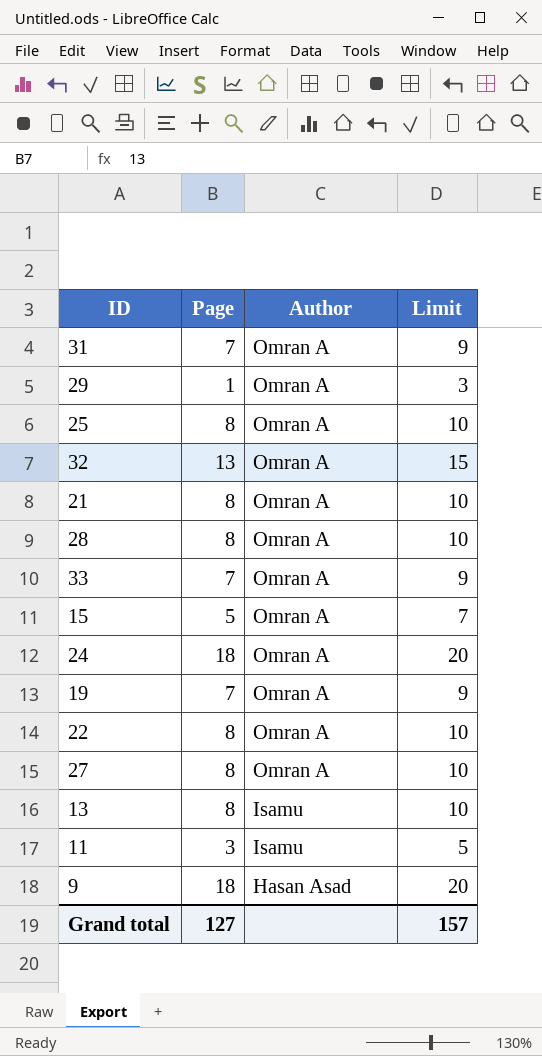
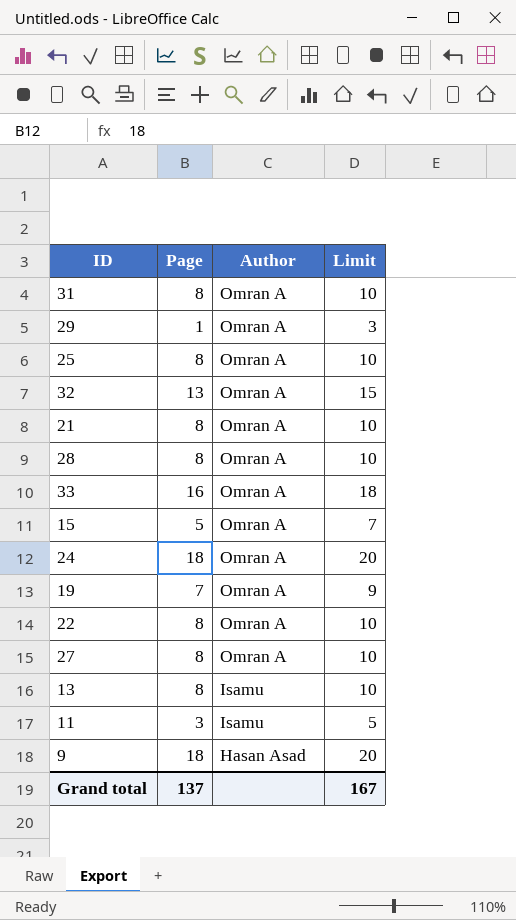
31 | Page: 7 -> 8
31 | Limit: 9 -> 10
33 | Page: 7 -> 16
33 | Limit: 9 -> 18
Grand total | Page: 127 -> 137
Grand total | Limit: 157 -> 167

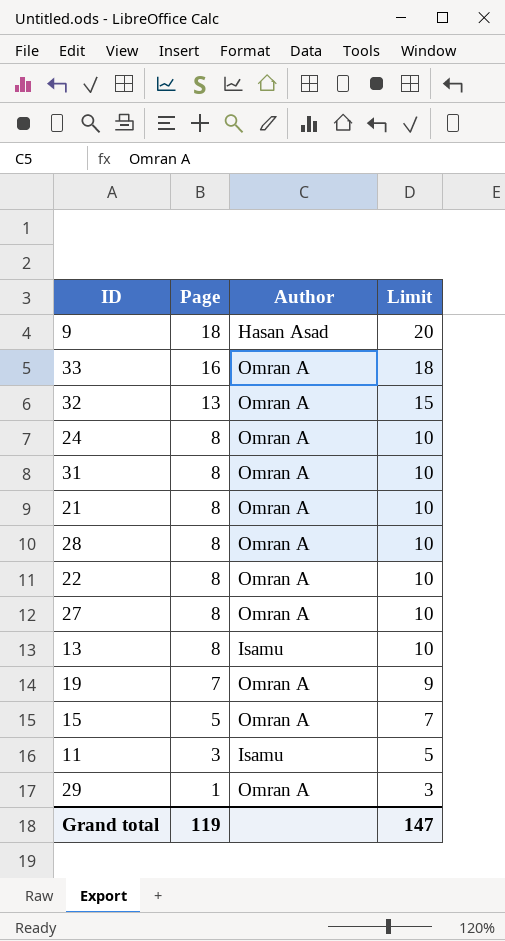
row order: Author descending -> Page descending
row 25: 8 | Omran A | 10 -> none
24 | Page: 18 -> 8
24 | Limit: 20 -> 10
Grand total | Page: 137 -> 119
Grand total | Limit: 167 -> 147

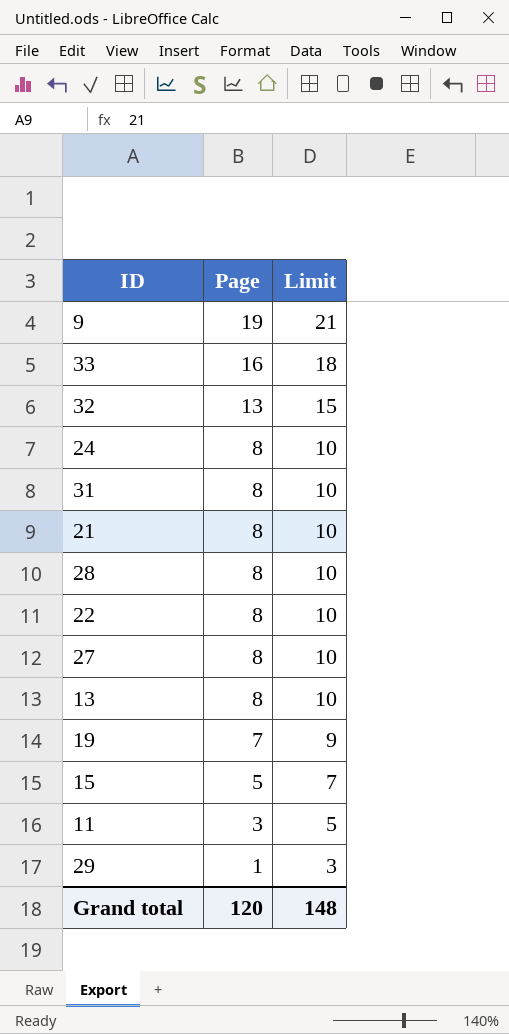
column Author | position: 3 -> none
9 | Page: 18 -> 19
9 | Limit: 20 -> 21
Grand total | Page: 119 -> 120
Grand total | Limit: 147 -> 148

